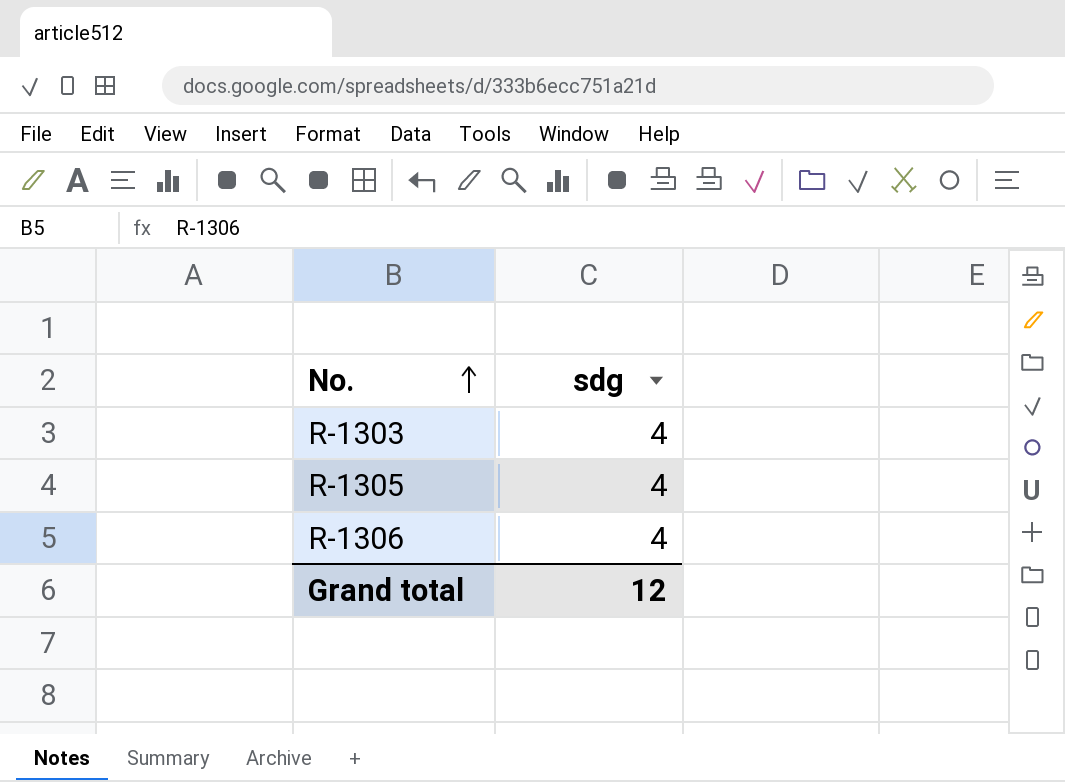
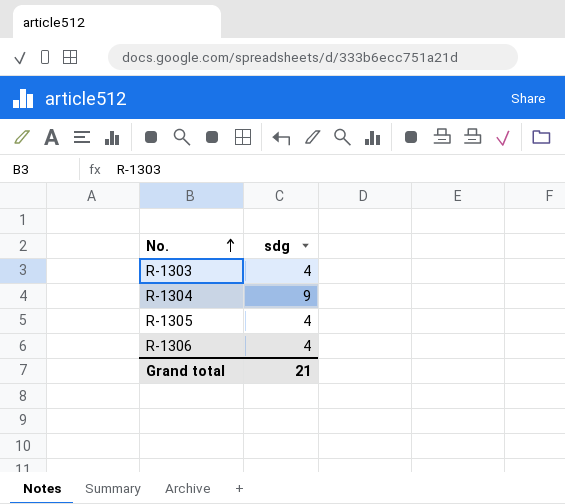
row R-1304: none -> 9
Grand total | sdg: 12 -> 21

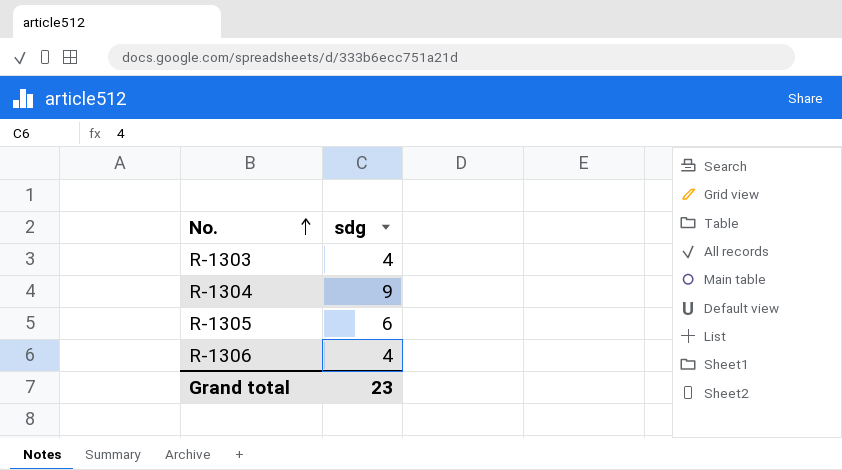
R-1305 | sdg: 4 -> 6
Grand total | sdg: 21 -> 23

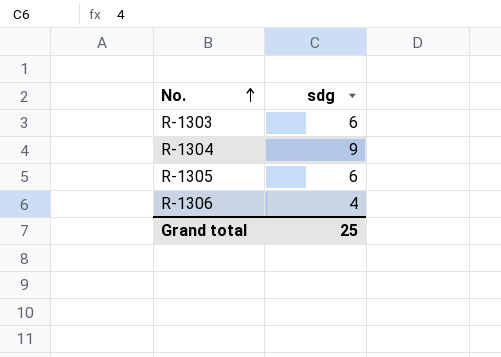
R-1303 | sdg: 4 -> 6
Grand total | sdg: 23 -> 25

